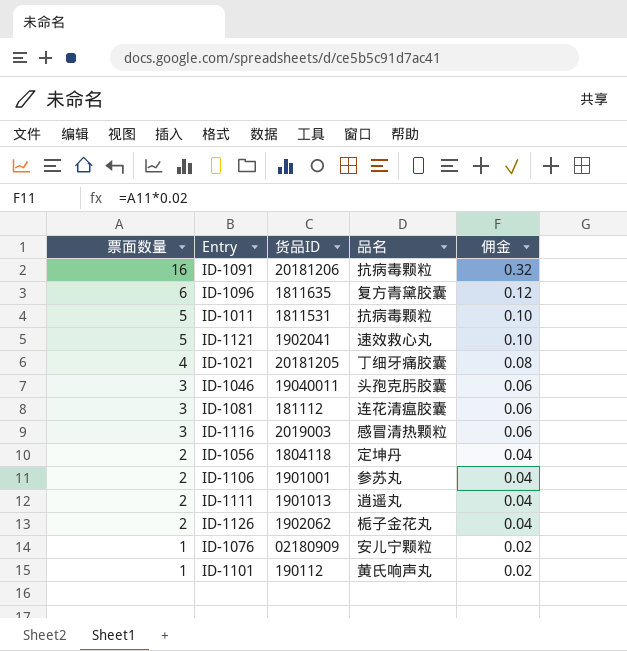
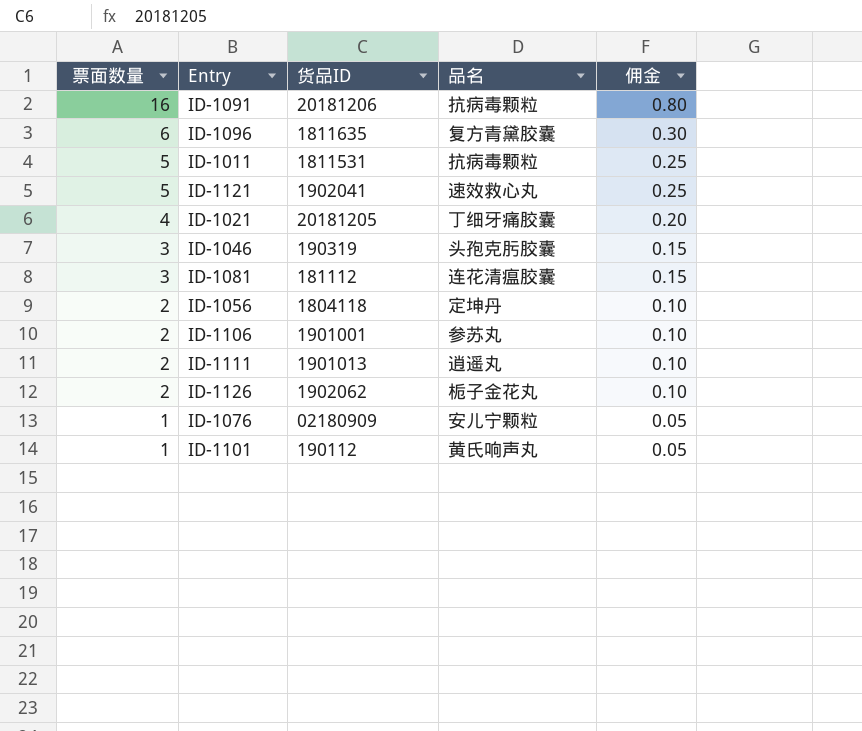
column 佣金 | formula: [票面数量] * 0.02 -> [票面数量] * 0.05
row ID-1116: 3 | 2019003 | 感冒清热颗粒 | 0.06 -> none
ID-1046 | 货品ID: 19040011 -> 190319

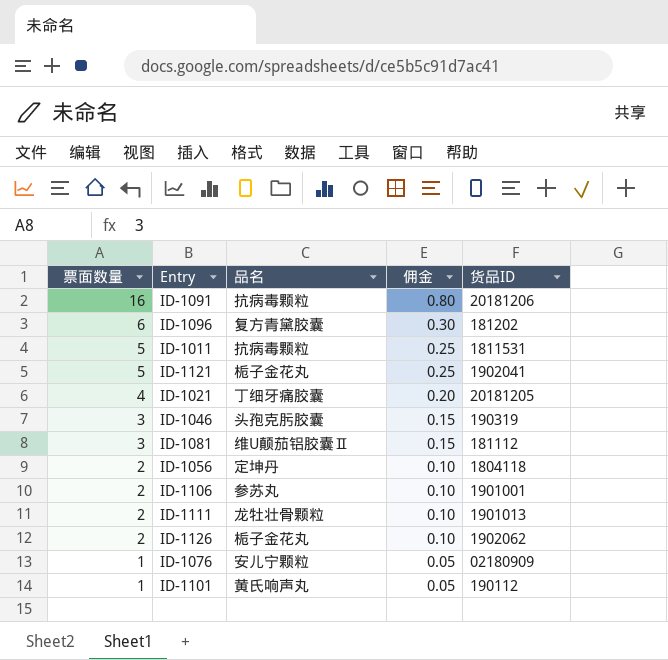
column 货品ID | position: 3 -> 5
ID-1096 | 货品ID: 1811635 -> 181202
ID-1121 | 品名: 速效救心丸 -> 栀子金花丸
ID-1081 | 品名: 连花清瘟胶囊 -> 维U颠茄铝胶囊Ⅱ
ID-1111 | 品名: 逍遥丸 -> 龙牡壮骨颗粒

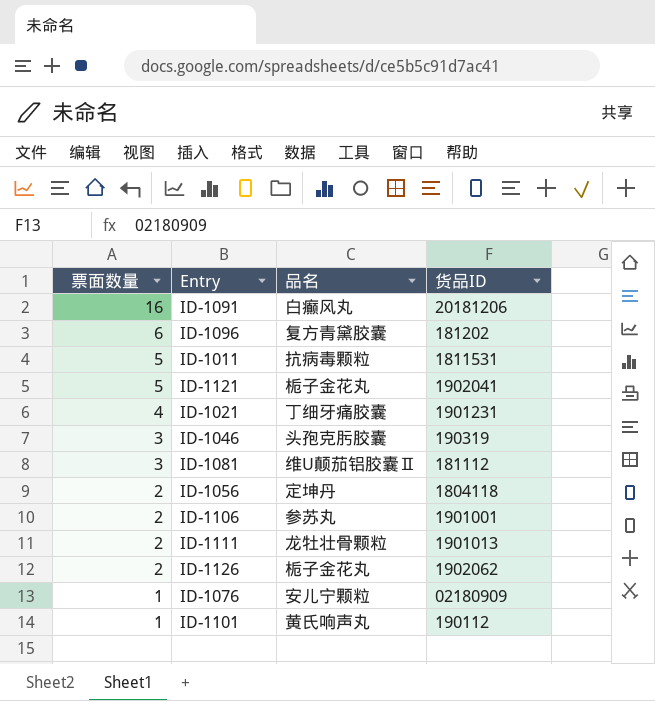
column 佣金 | formula: [票面数量] * 0.05 -> none
ID-1091 | 品名: 抗病毒颗粒 -> 白癫风丸
ID-1021 | 货品ID: 20181205 -> 1901231

